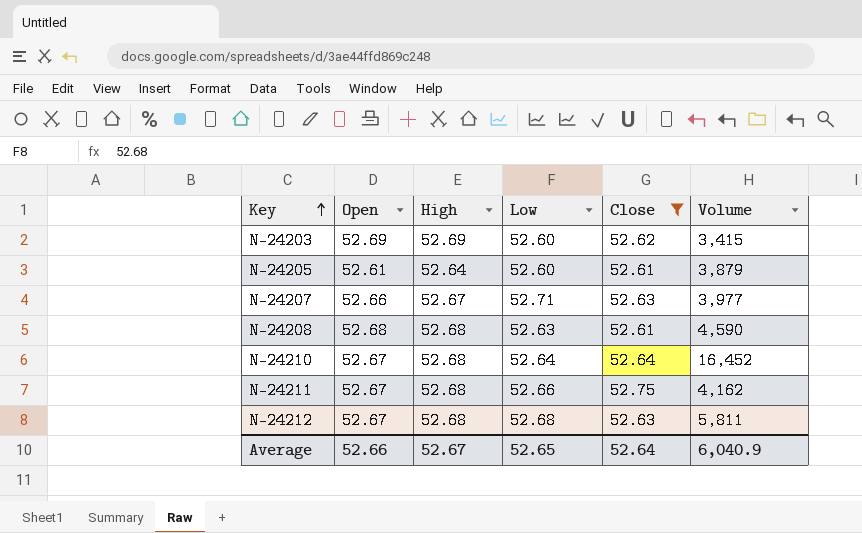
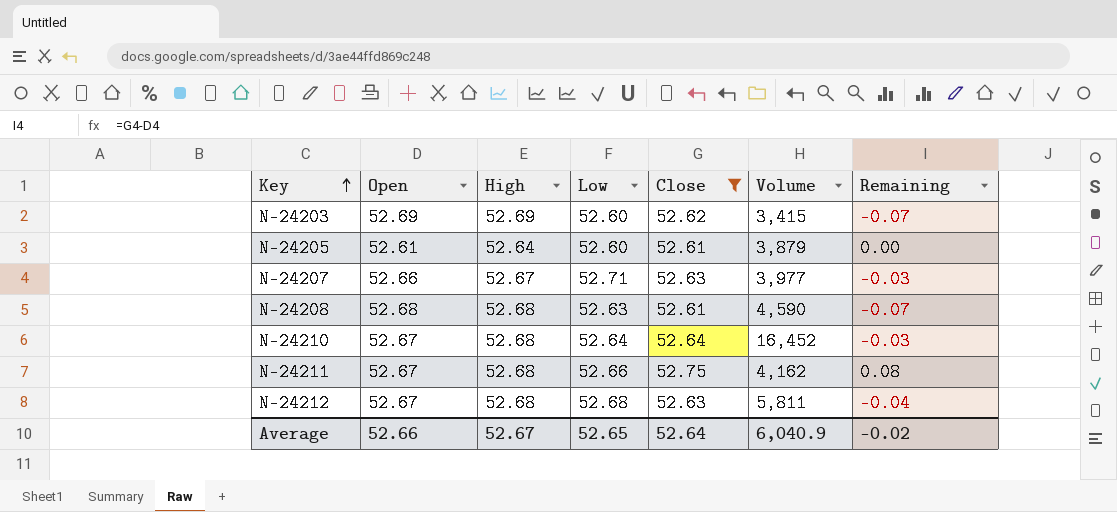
column Remaining | formula: none -> [Close] - [Open]

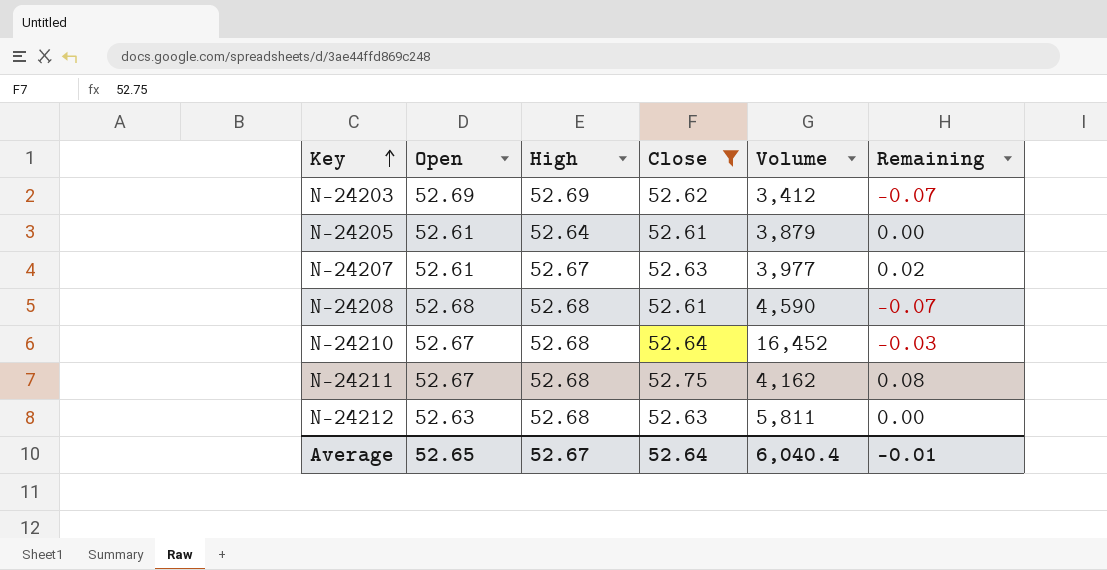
column Low | position: 4 -> none
N-24203 | Volume: 3,415 -> 3,412
N-24207 | Open: 52.66 -> 52.61
N-24207 | Remaining: -0.03 -> 0.02
N-24212 | Open: 52.67 -> 52.63
N-24212 | Remaining: -0.04 -> 0.00
Average | Open: 52.66 -> 52.65
Average | Volume: 6,040.9 -> 6,040.4
Average | Remaining: -0.02 -> -0.01

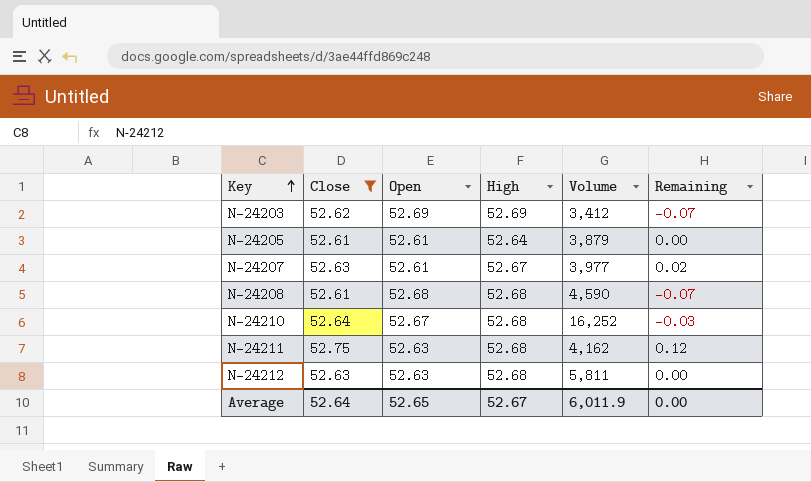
column Close | position: 4 -> 2
N-24210 | Volume: 16,452 -> 16,252
N-24211 | Open: 52.67 -> 52.63
N-24211 | Remaining: 0.08 -> 0.12
Average | Volume: 6,040.4 -> 6,011.9
Average | Remaining: -0.01 -> 0.00

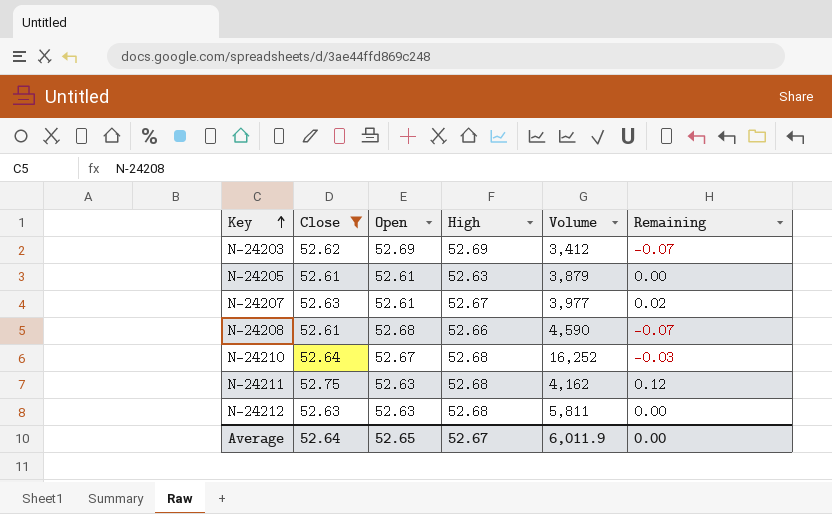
N-24205 | High: 52.64 -> 52.63
N-24208 | High: 52.68 -> 52.66

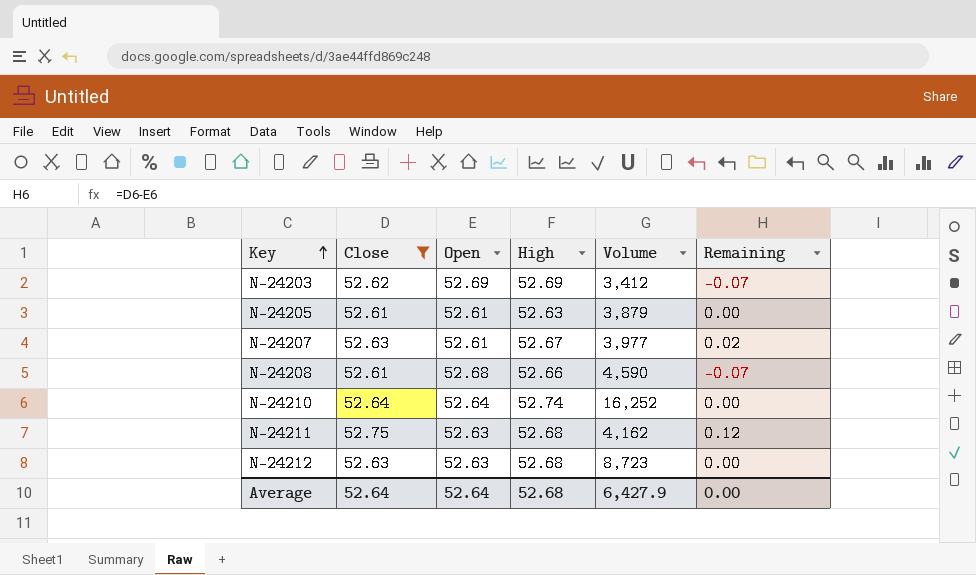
N-24210 | Open: 52.67 -> 52.64
N-24210 | High: 52.68 -> 52.74
N-24210 | Remaining: -0.03 -> 0.00
N-24212 | Volume: 5,811 -> 8,723
Average | Open: 52.65 -> 52.64
Average | High: 52.67 -> 52.68
Average | Volume: 6,011.9 -> 6,427.9

